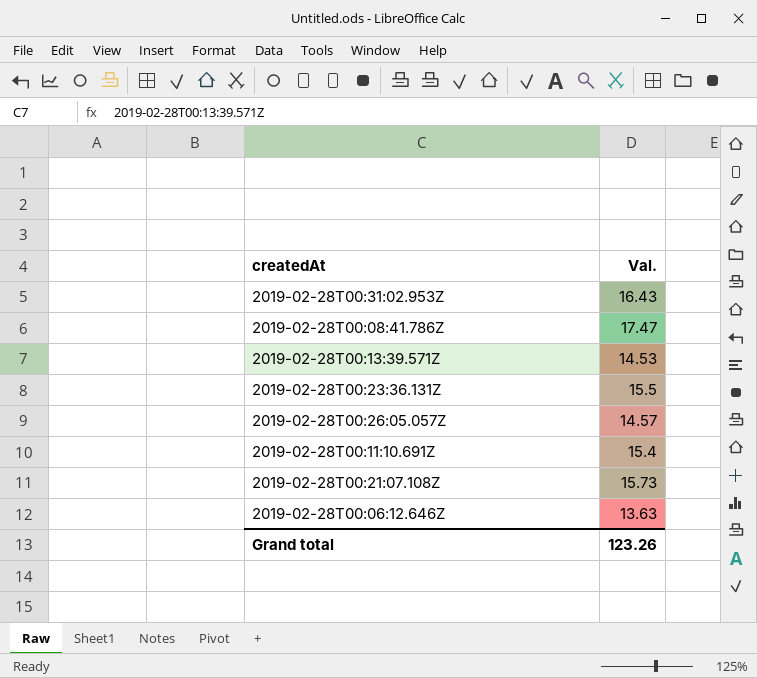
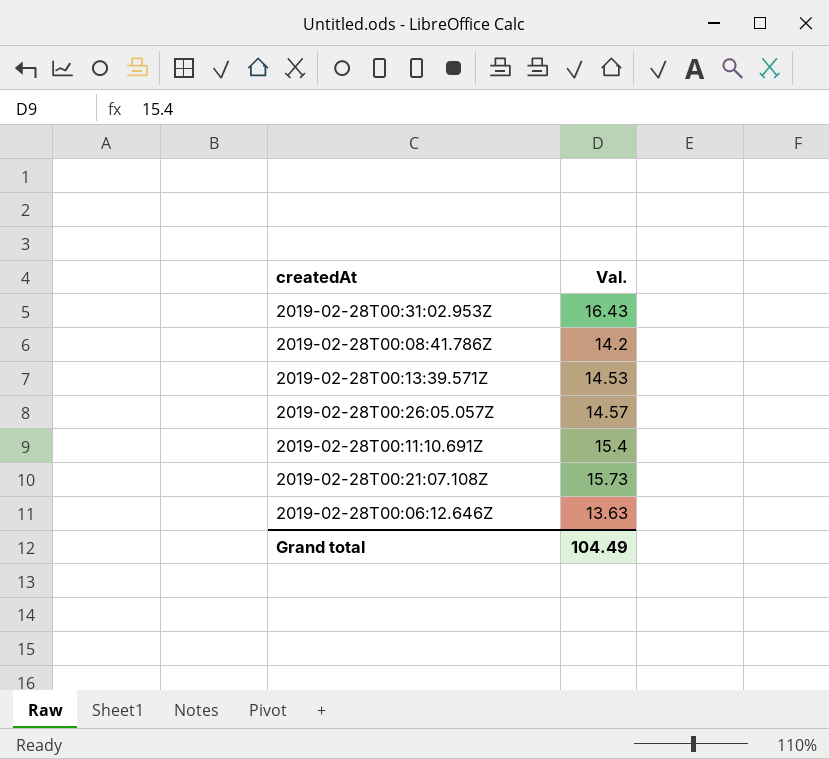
row 2019-02-28T00:23:36.131Z: 15.5 -> none
2019-02-28T00:08:41.786Z | Val.: 17.47 -> 14.2
Grand total | Val.: 123.26 -> 104.49

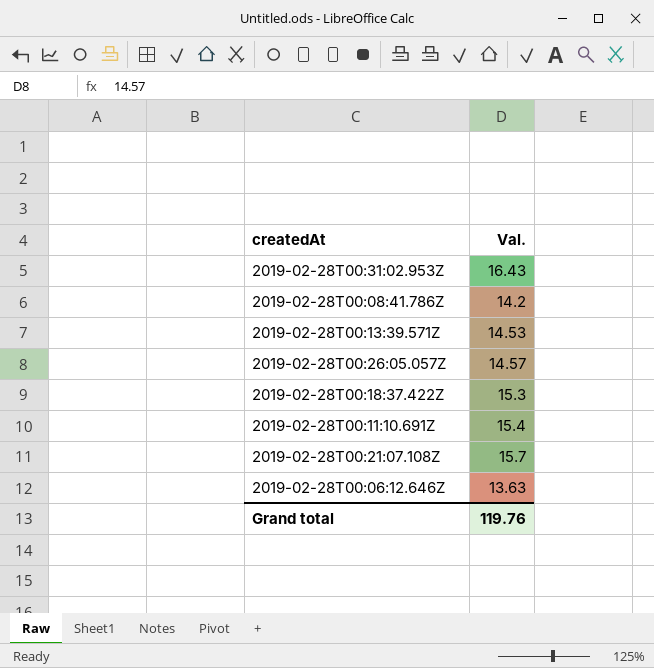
row 2019-02-28T00:18:37.422Z: none -> 15.3
2019-02-28T00:21:07.108Z | Val.: 15.73 -> 15.7
Grand total | Val.: 104.49 -> 119.76

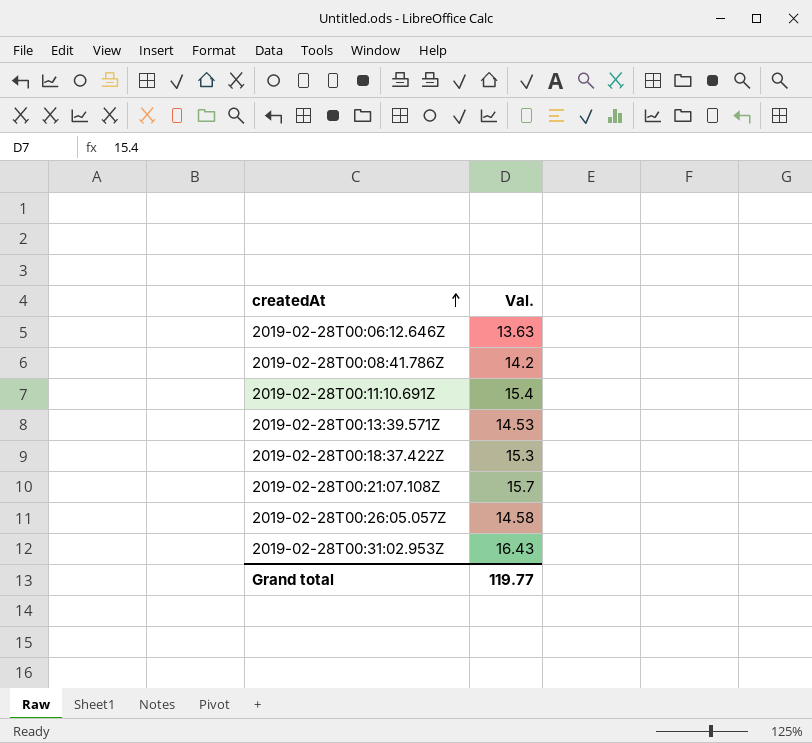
row order: none -> createdAt ascending
2019-02-28T00:26:05.057Z | Val.: 14.57 -> 14.58
Grand total | Val.: 119.76 -> 119.77

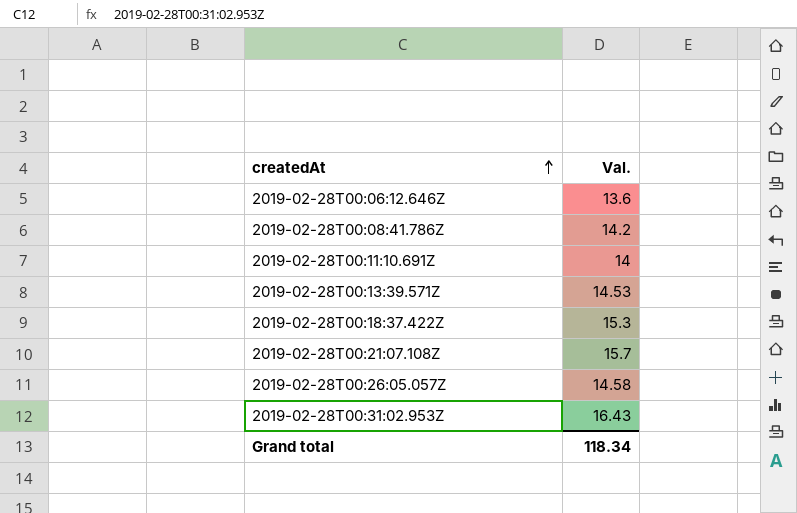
2019-02-28T00:06:12.646Z | Val.: 13.63 -> 13.6
2019-02-28T00:11:10.691Z | Val.: 15.4 -> 14
Grand total | Val.: 119.77 -> 118.34

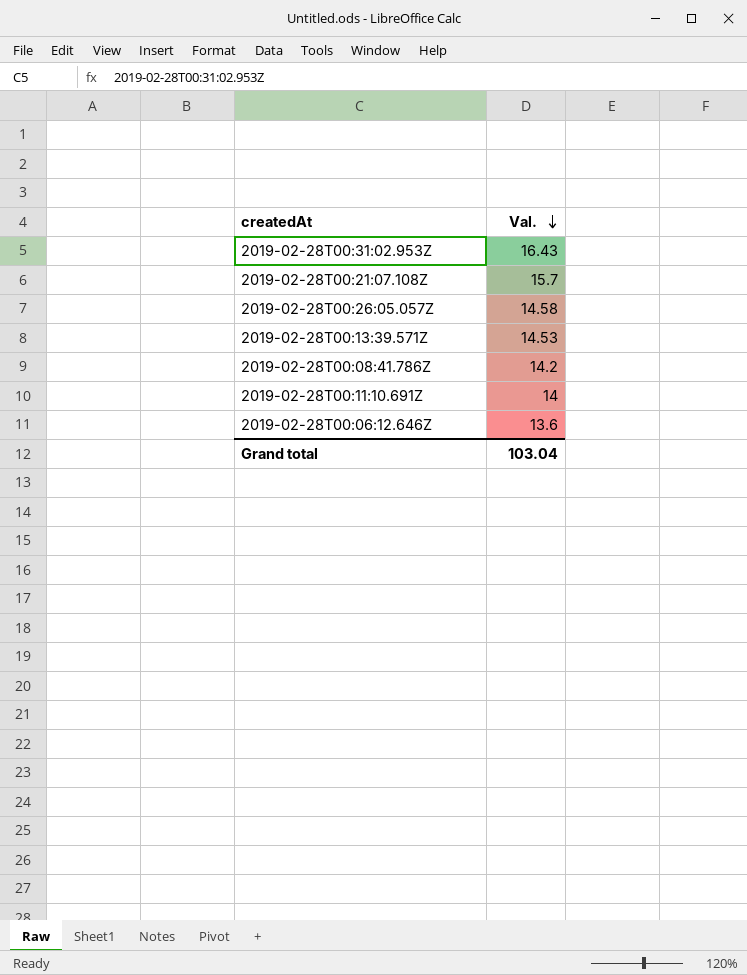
row order: createdAt ascending -> Val. descending
row 2019-02-28T00:18:37.422Z: 15.3 -> none
Grand total | Val.: 118.34 -> 103.04

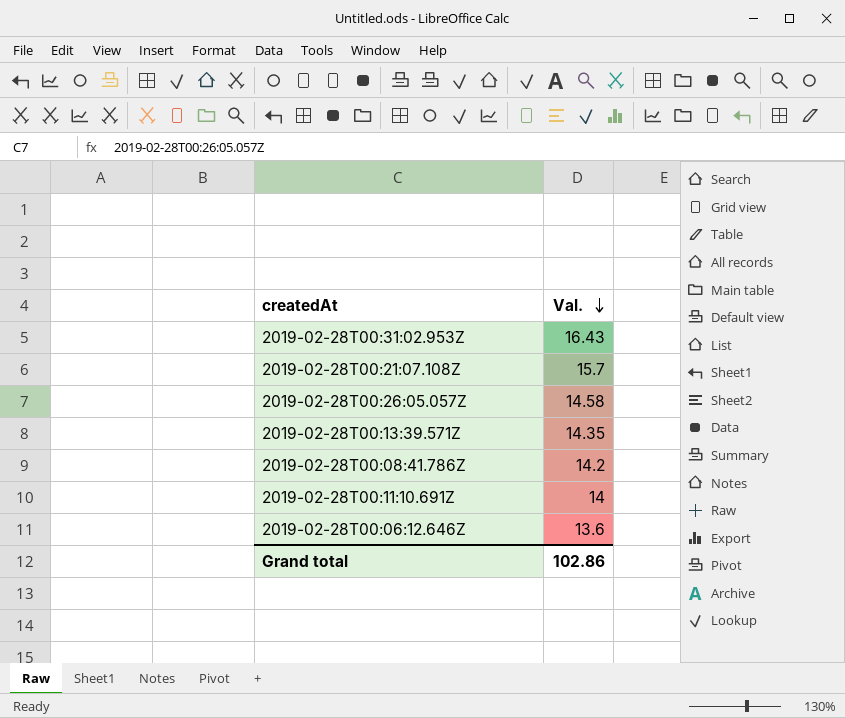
2019-02-28T00:13:39.571Z | Val.: 14.53 -> 14.35
Grand total | Val.: 103.04 -> 102.86

